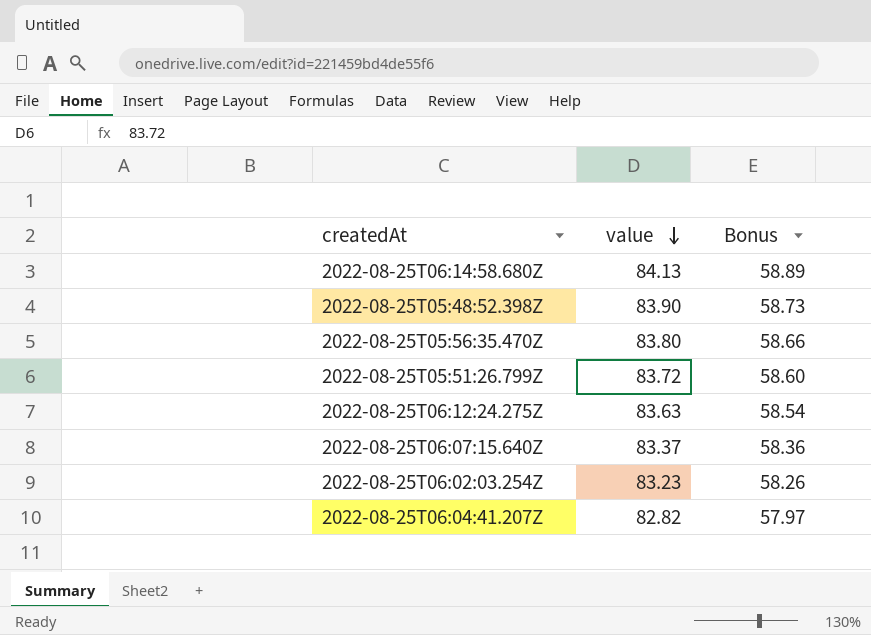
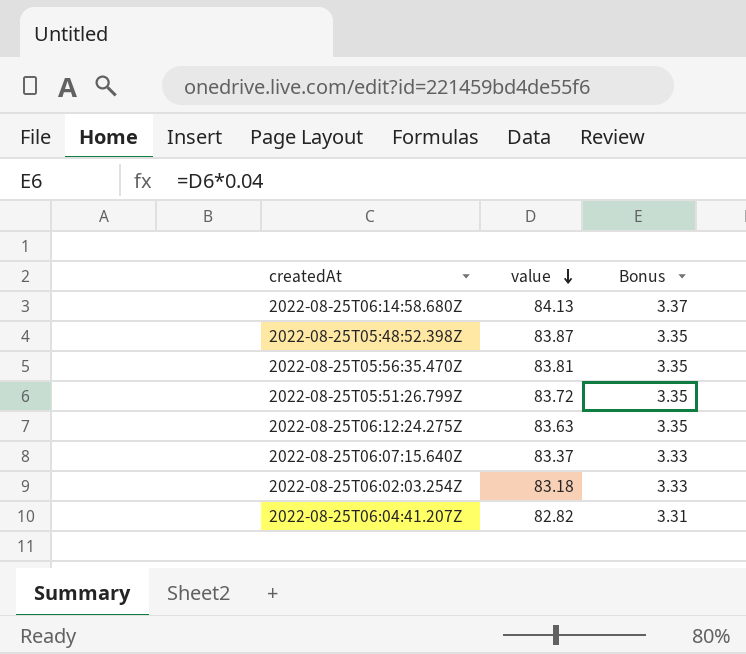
column Bonus | formula: [value] * 0.7 -> [value] * 0.04
2022-08-25T05:48:52.398Z | value: 83.90 -> 83.87
2022-08-25T05:56:35.470Z | value: 83.80 -> 83.81
2022-08-25T06:02:03.254Z | value: 83.23 -> 83.18

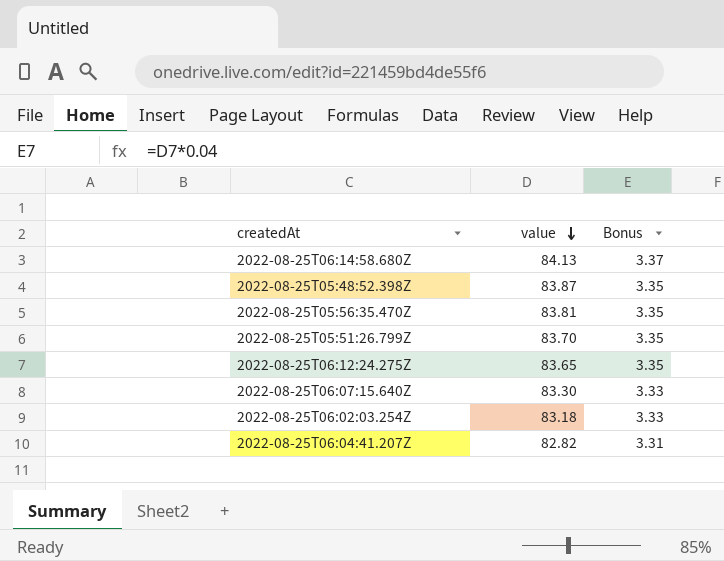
2022-08-25T05:51:26.799Z | value: 83.72 -> 83.70
2022-08-25T06:12:24.275Z | value: 83.63 -> 83.65
2022-08-25T06:07:15.640Z | value: 83.37 -> 83.30

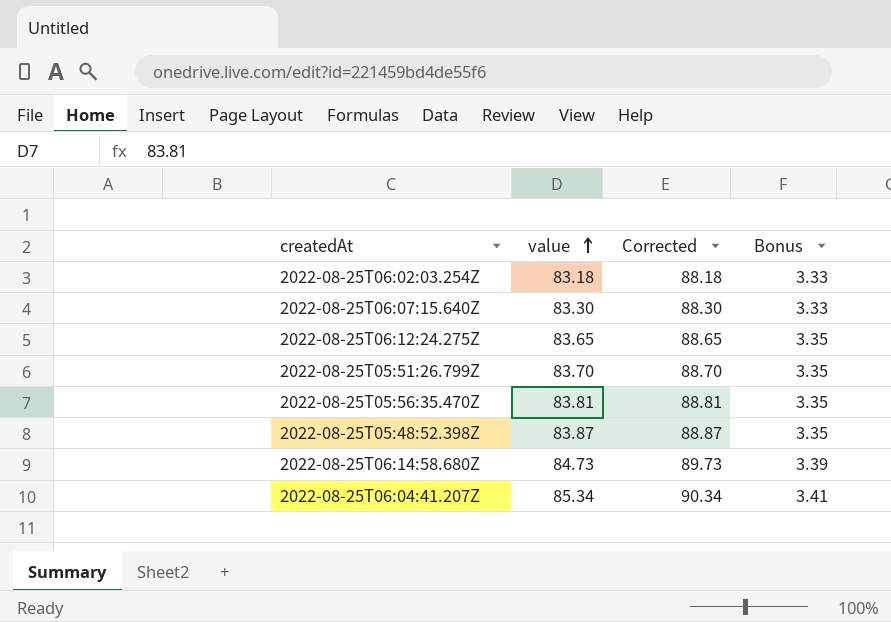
row order: value descending -> value ascending
column Corrected | formula: none -> [value] + 5
2022-08-25T06:14:58.680Z | value: 84.13 -> 84.73
2022-08-25T06:14:58.680Z | Bonus: 3.37 -> 3.39
2022-08-25T06:04:41.207Z | value: 82.82 -> 85.34
2022-08-25T06:04:41.207Z | Bonus: 3.31 -> 3.41

